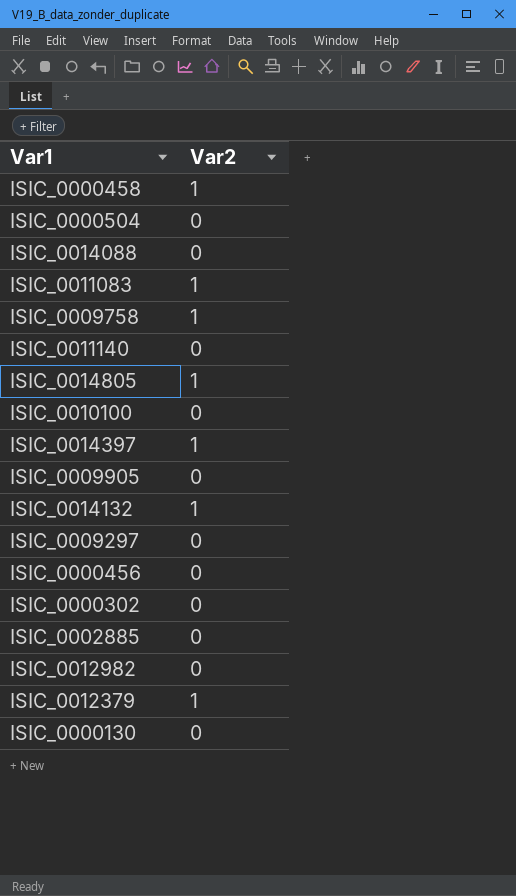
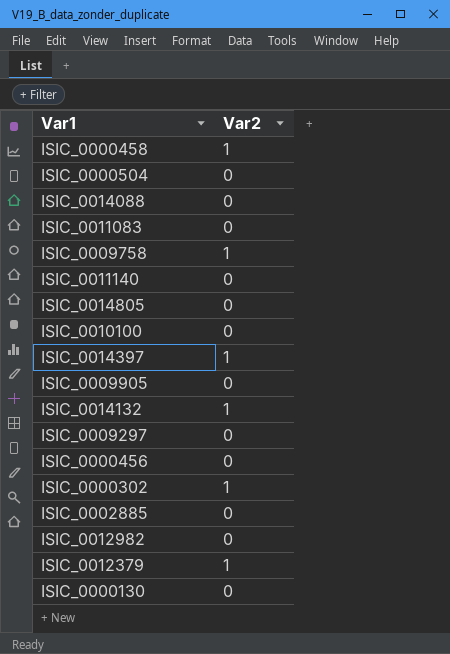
ISIC_0011083 | Var2: 1 -> 0
ISIC_0014805 | Var2: 1 -> 0
ISIC_0000302 | Var2: 0 -> 1

